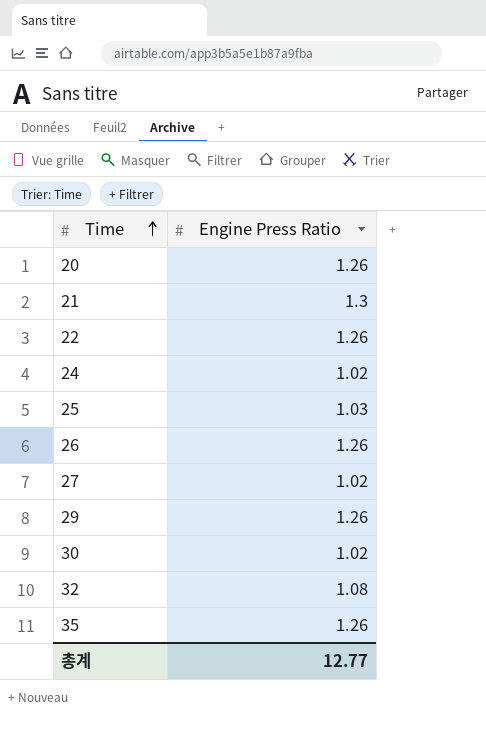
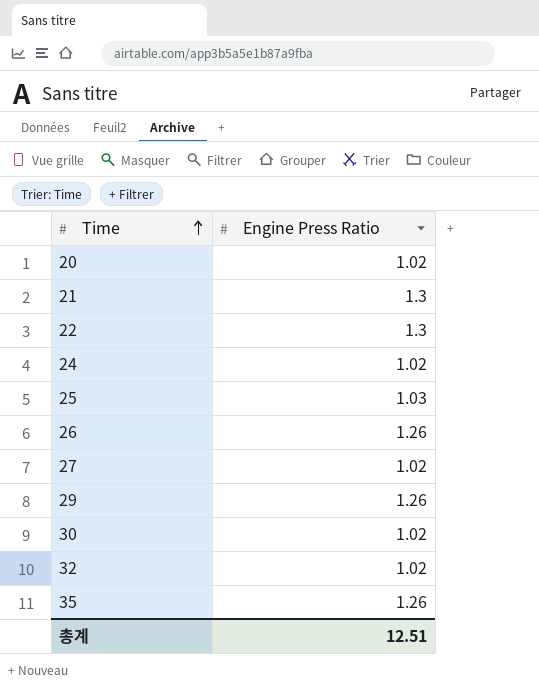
20 | Engine Press Ratio: 1.26 -> 1.02
22 | Engine Press Ratio: 1.26 -> 1.3
32 | Engine Press Ratio: 1.08 -> 1.02
총계 | Engine Press Ratio: 12.77 -> 12.51

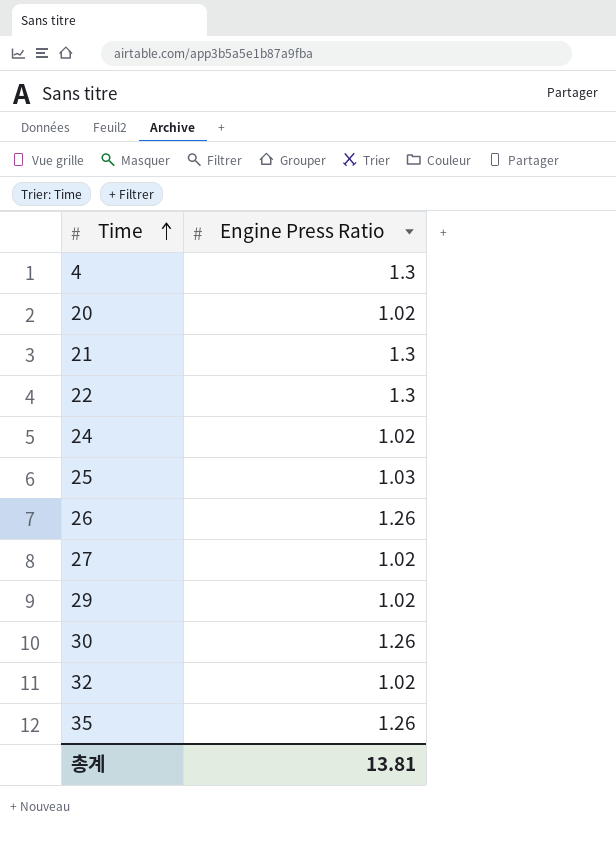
row 4: none -> 1.3
29 | Engine Press Ratio: 1.26 -> 1.02
30 | Engine Press Ratio: 1.02 -> 1.26
총계 | Engine Press Ratio: 12.51 -> 13.81

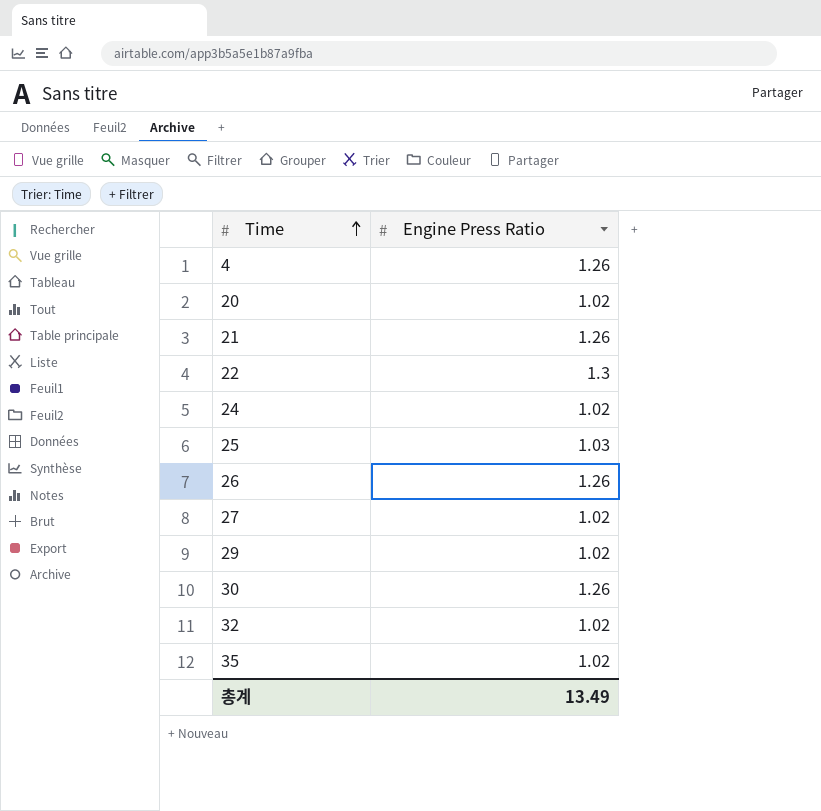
4 | Engine Press Ratio: 1.3 -> 1.26
21 | Engine Press Ratio: 1.3 -> 1.26
35 | Engine Press Ratio: 1.26 -> 1.02
총계 | Engine Press Ratio: 13.81 -> 13.49

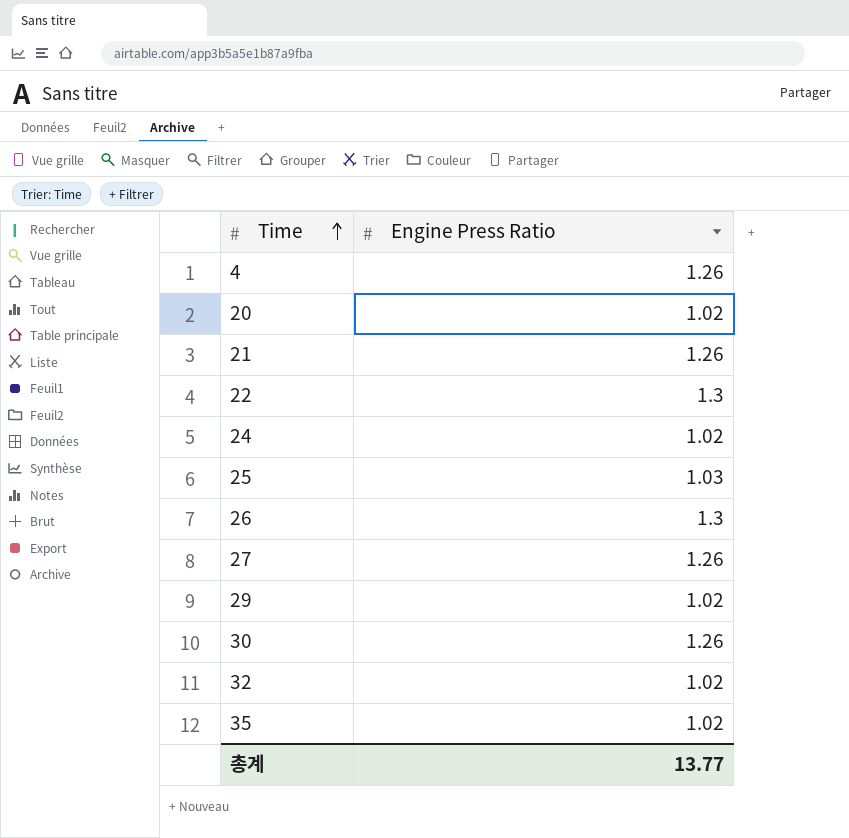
26 | Engine Press Ratio: 1.26 -> 1.3
27 | Engine Press Ratio: 1.02 -> 1.26
총계 | Engine Press Ratio: 13.49 -> 13.77

